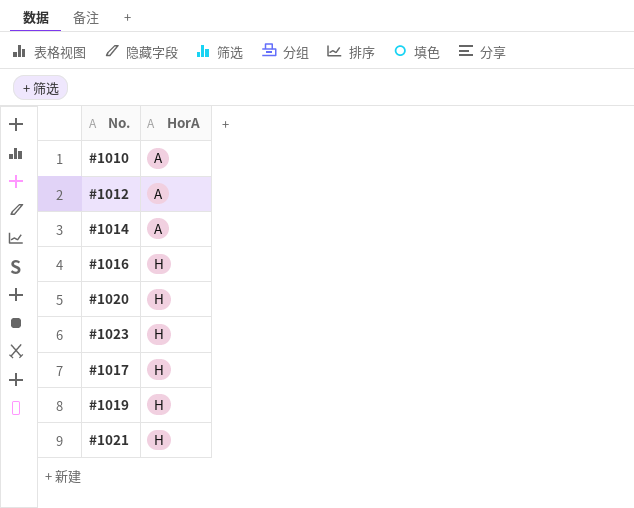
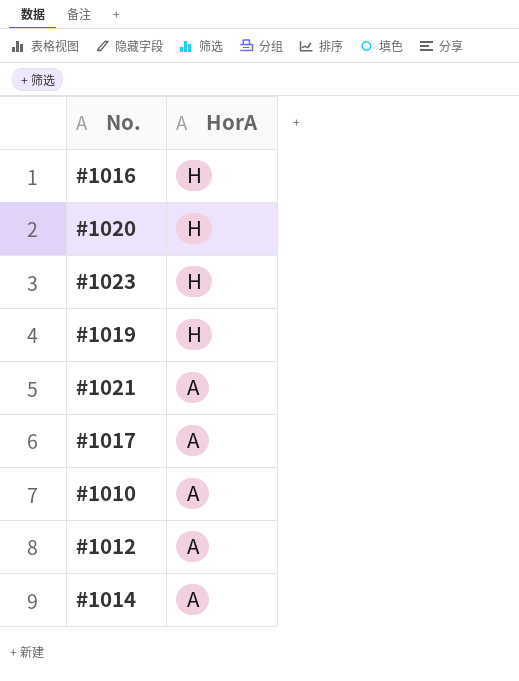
row order: HorA ascending -> HorA descending
#1021 | HorA: H -> A
#1017 | HorA: H -> A

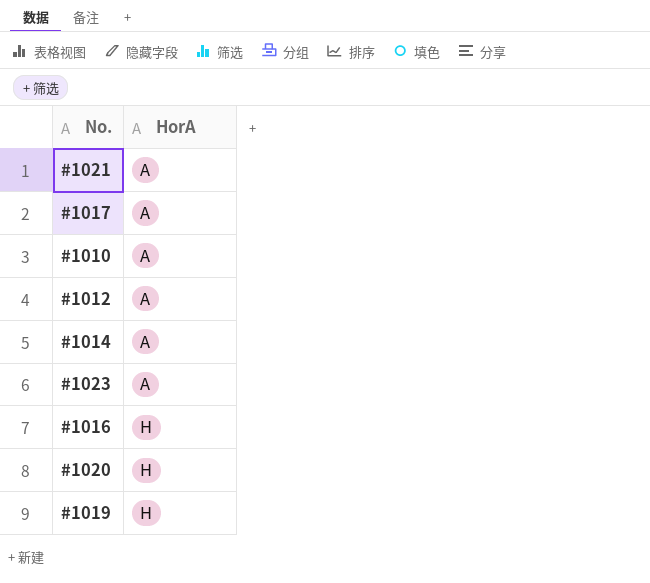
row order: HorA descending -> HorA ascending
#1023 | HorA: H -> A

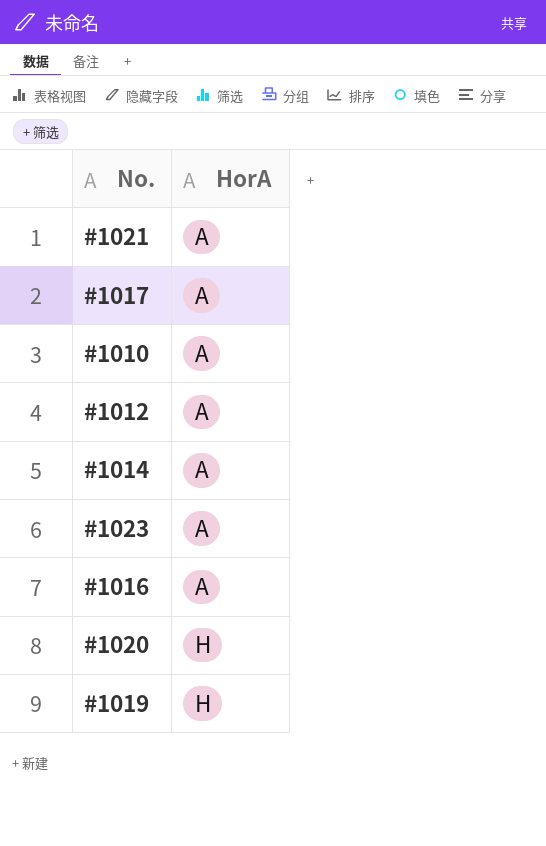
#1016 | HorA: H -> A

